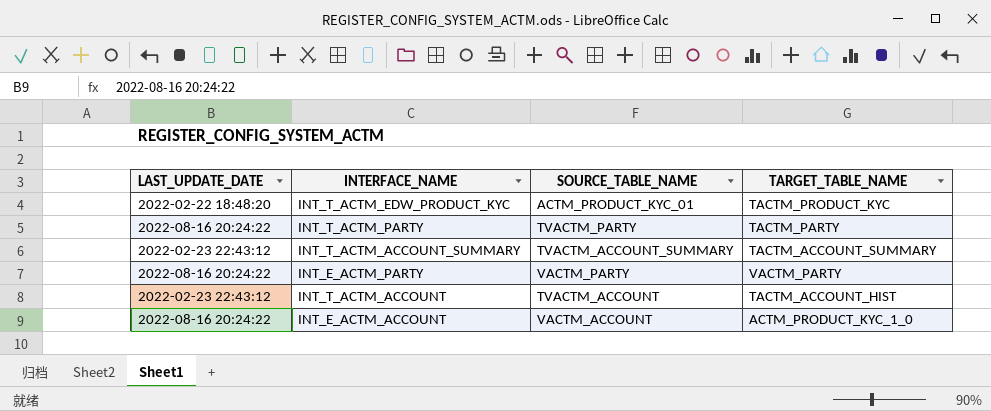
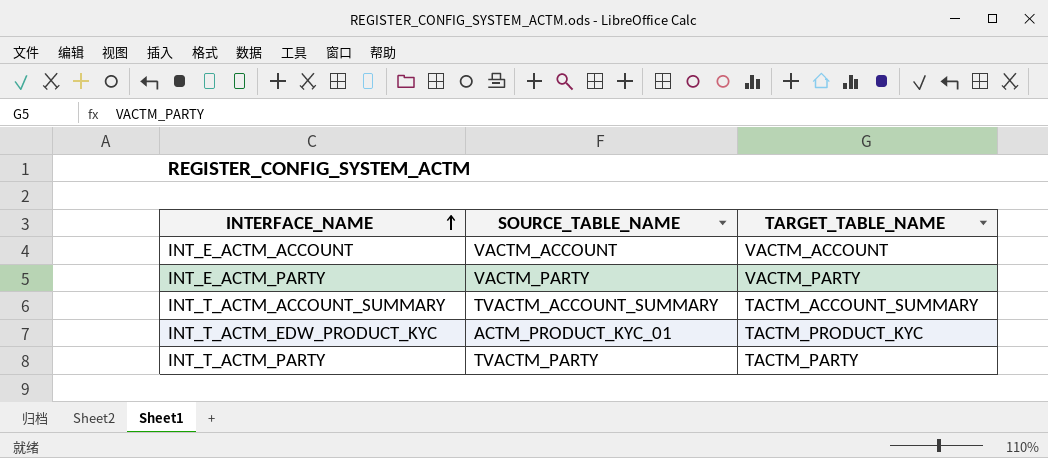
row order: none -> INTERFACE_NAME ascending
column LAST_UPDATE_DATE | position: 1 -> none
row INT_T_ACTM_ACCOUNT: 2022-02-23 22:43:12 | TVACTM_ACCOUNT | TACTM_ACCOUNT_HIST -> none
INT_E_ACTM_ACCOUNT | TARGET_TABLE_NAME: ACTM_PRODUCT_KYC_1_0 -> VACTM_ACCOUNT

